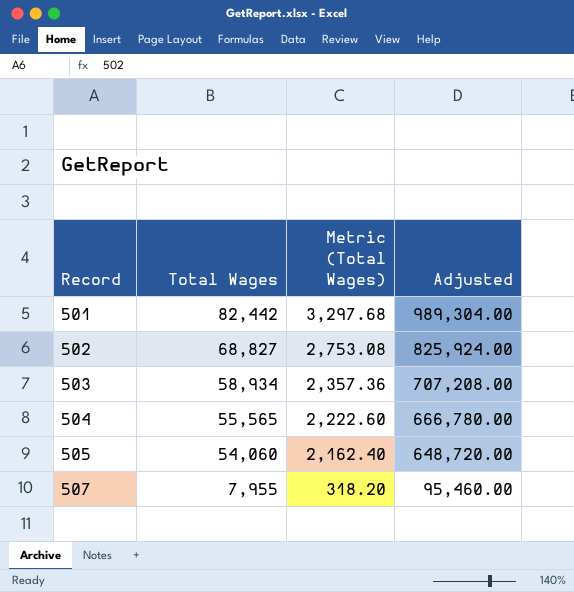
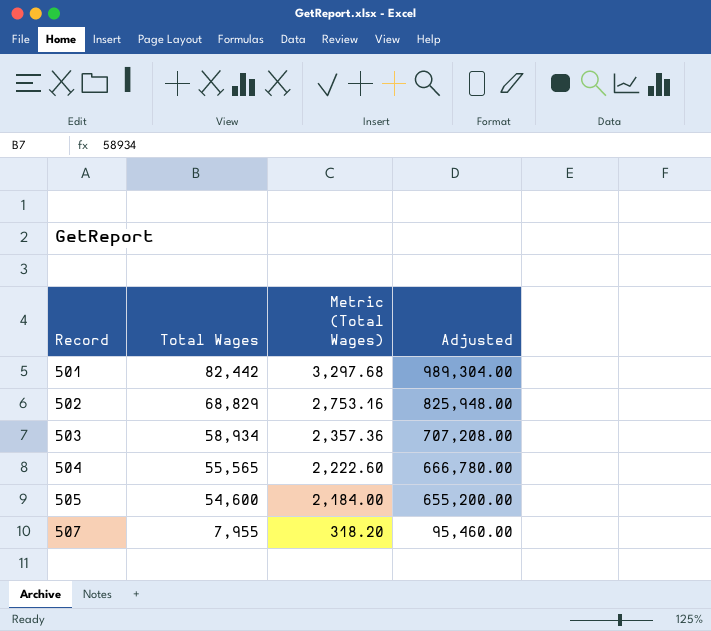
502 | Total Wages: 68,827 -> 68,829
502 | Metric (Total Wages): 2,753.08 -> 2,753.16
502 | Adjusted: 825,924.00 -> 825,948.00
505 | Total Wages: 54,060 -> 54,600
505 | Metric (Total Wages): 2,162.40 -> 2,184.00
505 | Adjusted: 648,720.00 -> 655,200.00

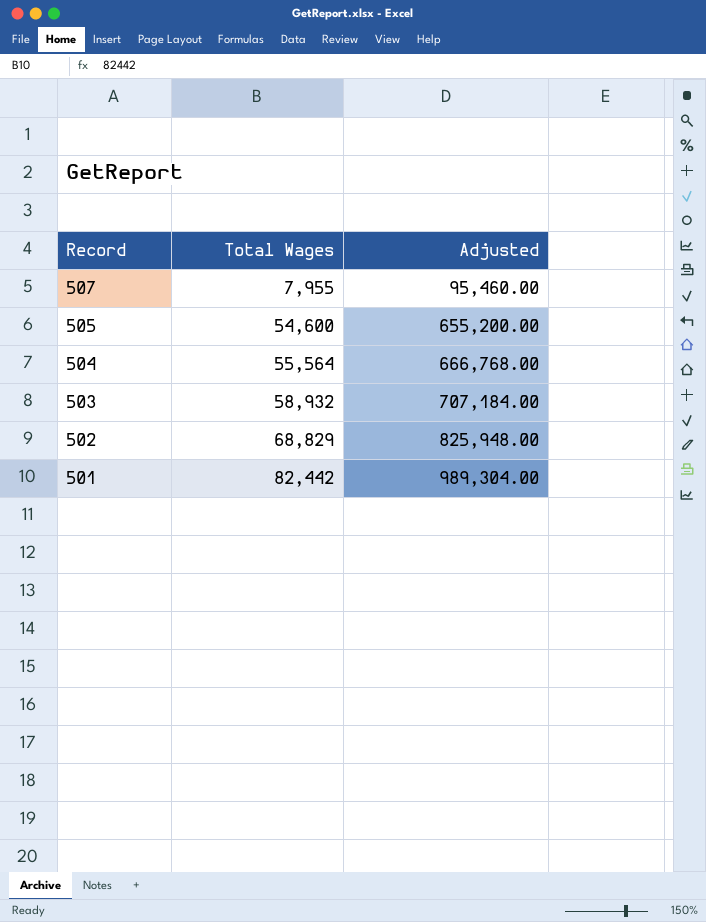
row order: Record ascending -> Record descending
column Metric (Total Wages) | formula: [Total Wages] * 0.04 -> none
504 | Total Wages: 55,565 -> 55,564
504 | Adjusted: 666,780.00 -> 666,768.00
503 | Total Wages: 58,934 -> 58,932
503 | Adjusted: 707,208.00 -> 707,184.00

